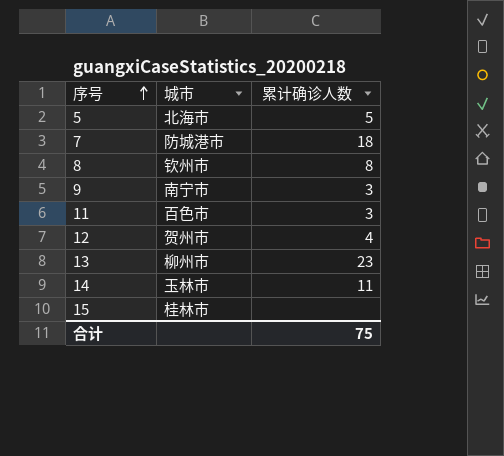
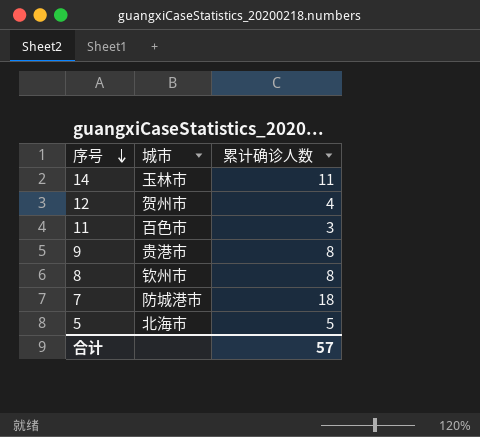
row order: 序号 ascending -> 序号 descending
row 13: 柳州市 | 23 -> none
row 15: 桂林市 | none -> none
9 | 城市: 南宁市 -> 贵港市
9 | 累计确诊人数: 3 -> 8
合计 | 累计确诊人数: 75 -> 57

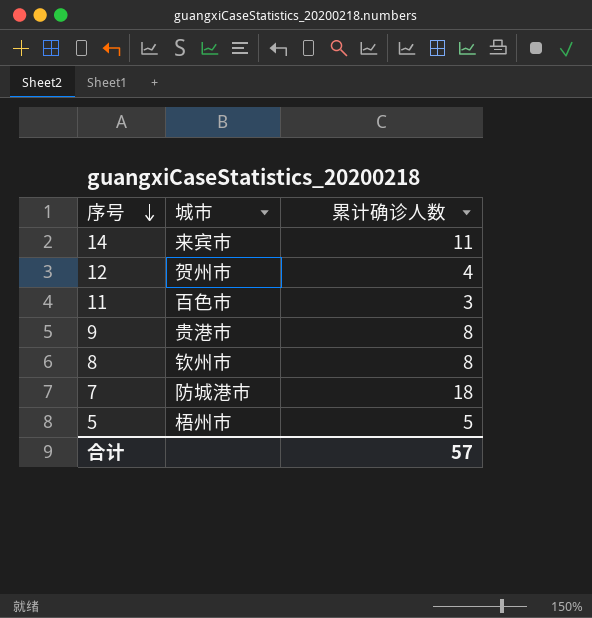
14 | 城市: 玉林市 -> 来宾市
5 | 城市: 北海市 -> 梧州市

